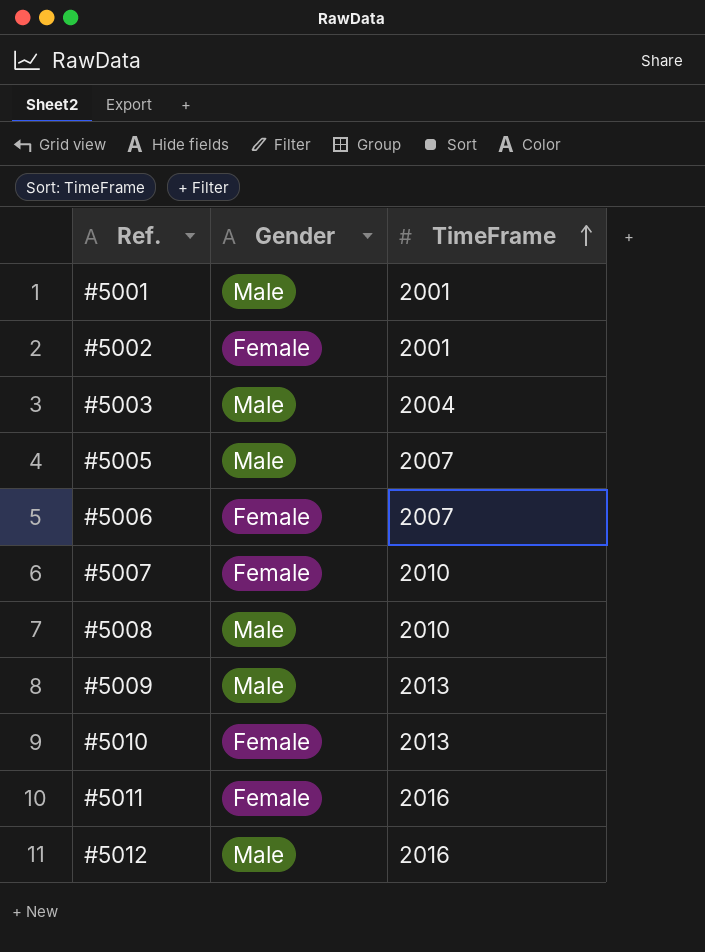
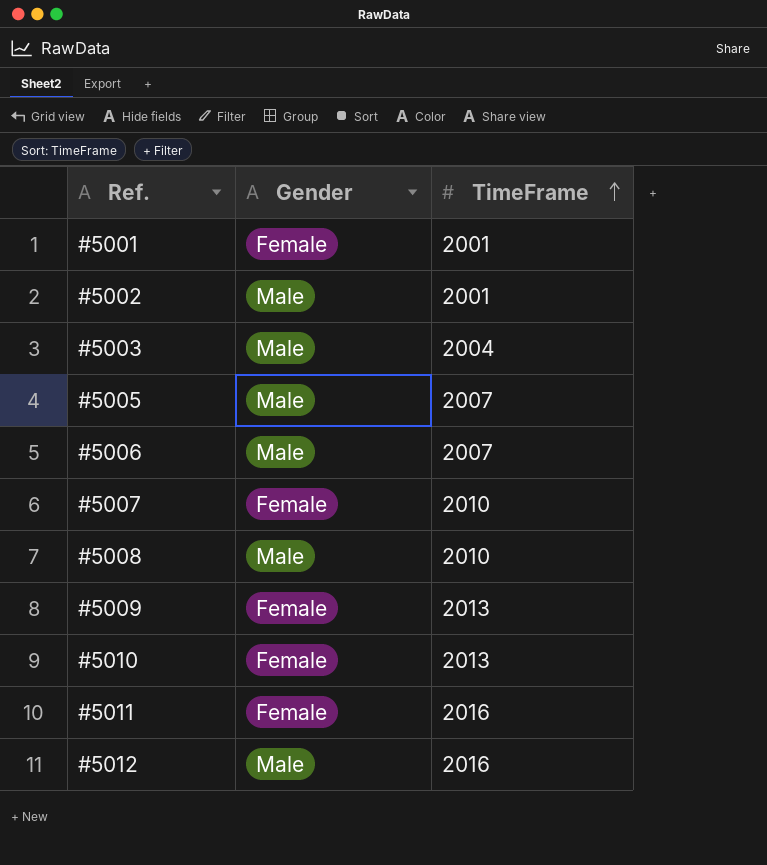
#5001 | Gender: Male -> Female
#5002 | Gender: Female -> Male
#5006 | Gender: Female -> Male
#5009 | Gender: Male -> Female

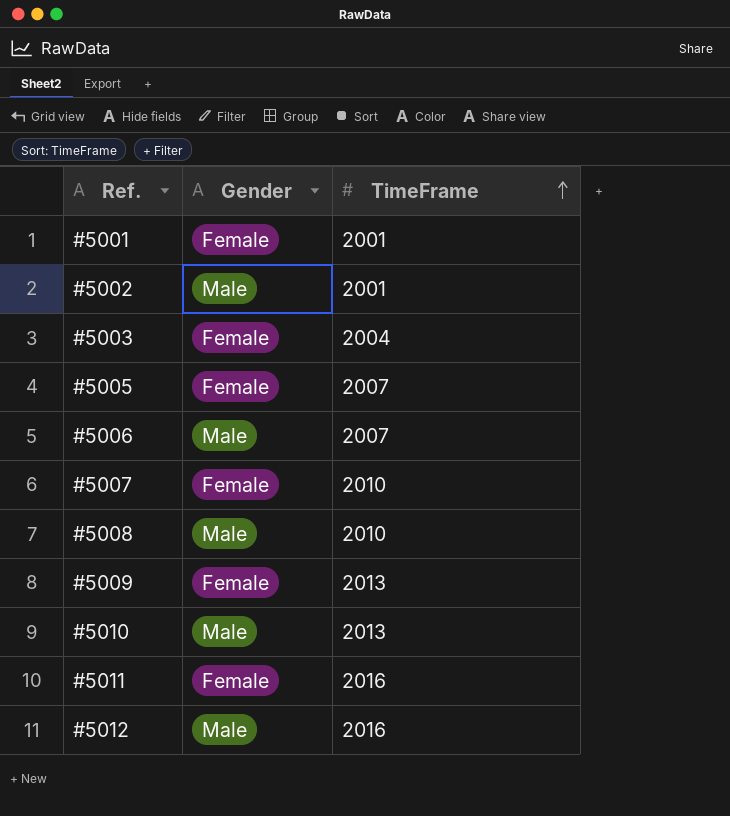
#5003 | Gender: Male -> Female
#5005 | Gender: Male -> Female
#5010 | Gender: Female -> Male

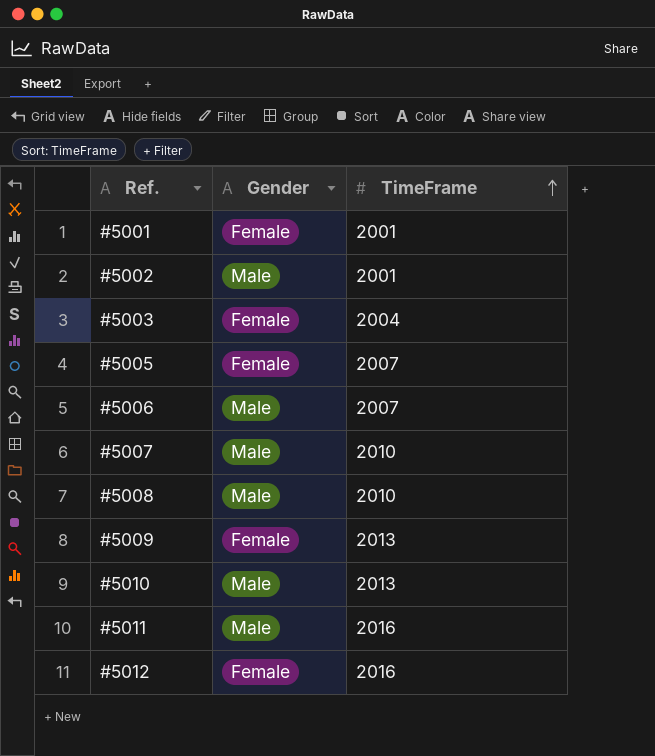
#5007 | Gender: Female -> Male
#5011 | Gender: Female -> Male
#5012 | Gender: Male -> Female

